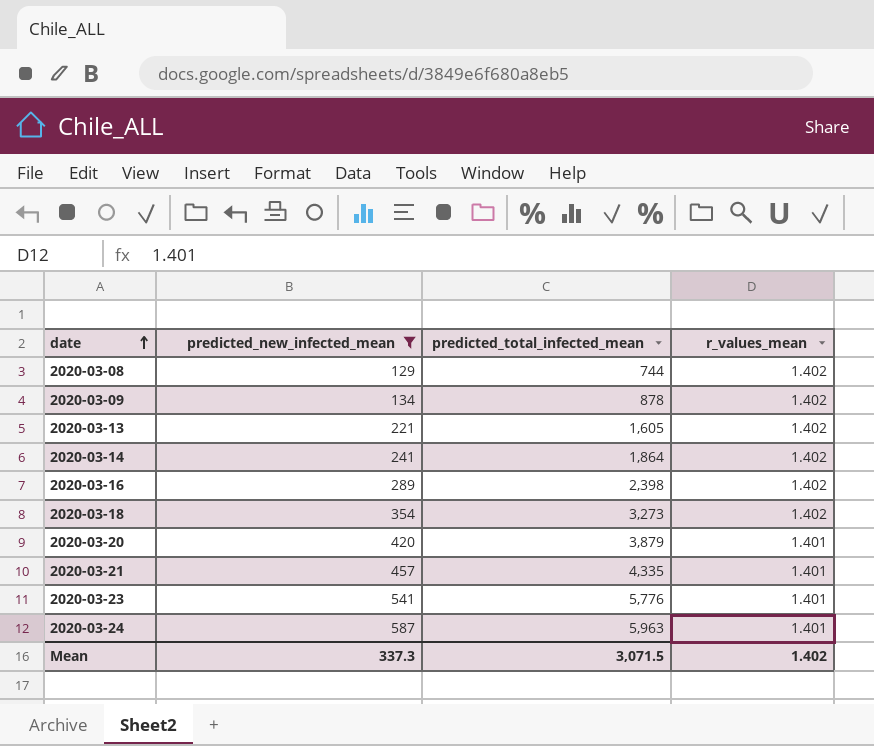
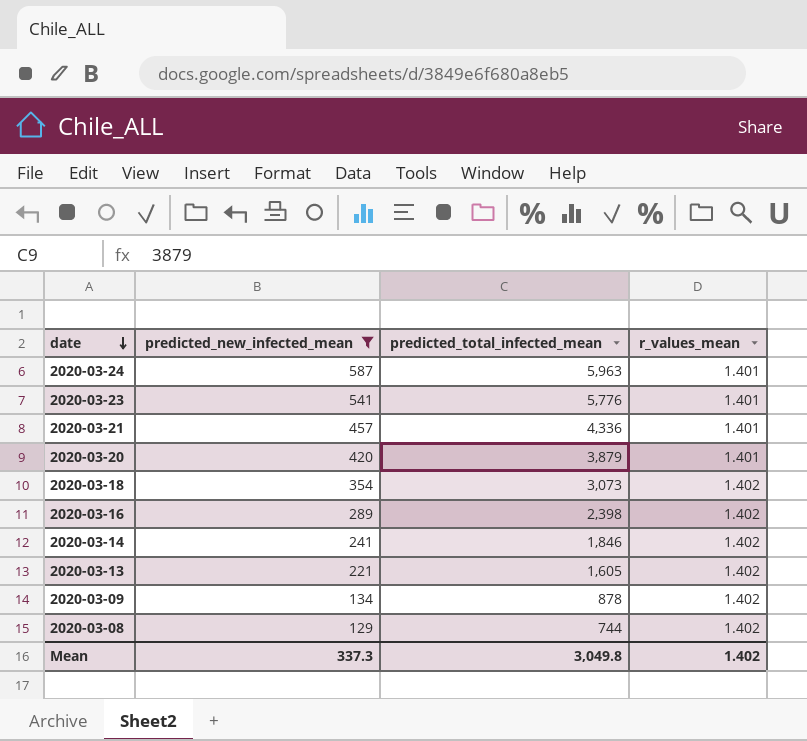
row order: date ascending -> date descending
2020-03-21 | predicted_total_infected_mean: 4,335 -> 4,336
2020-03-18 | predicted_total_infected_mean: 3,273 -> 3,073
2020-03-14 | predicted_total_infected_mean: 1,864 -> 1,846
Mean | predicted_total_infected_mean: 3,071.5 -> 3,049.8

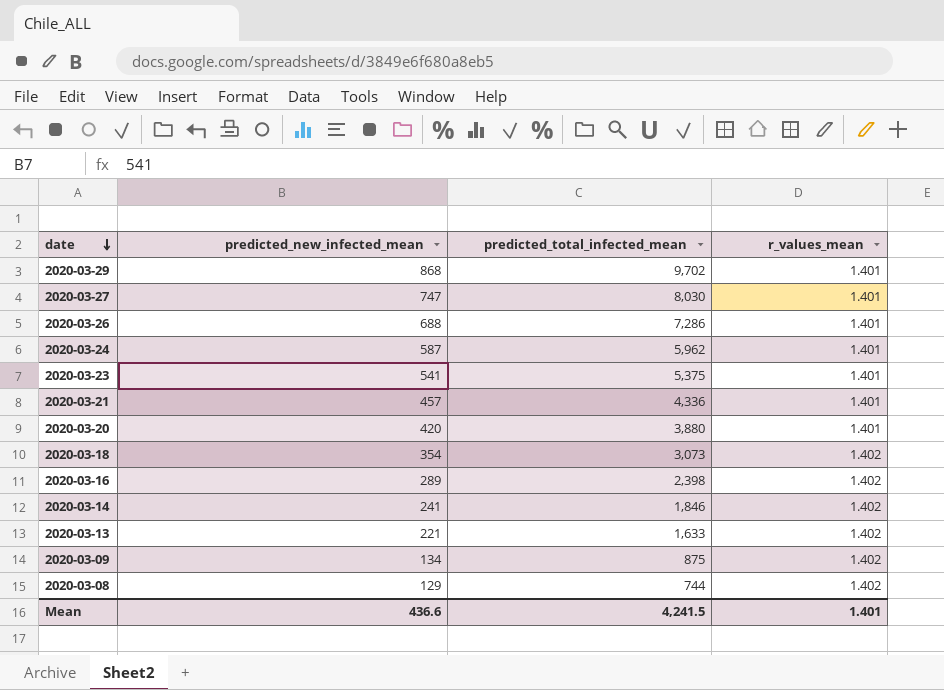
filter: predicted_new_infected_mean <= 587 -> none
2020-03-24 | predicted_total_infected_mean: 5,963 -> 5,962
2020-03-23 | predicted_total_infected_mean: 5,776 -> 5,375
2020-03-20 | predicted_total_infected_mean: 3,879 -> 3,880
2020-03-13 | predicted_total_infected_mean: 1,605 -> 1,633
2020-03-09 | predicted_total_infected_mean: 878 -> 875
Mean | predicted_new_infected_mean: 337.3 -> 436.6
Mean | predicted_total_infected_mean: 3,049.8 -> 4,241.5
Mean | r_values_mean: 1.402 -> 1.401

